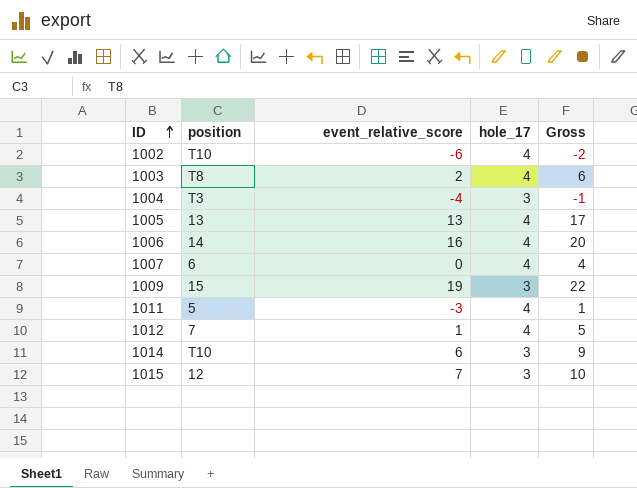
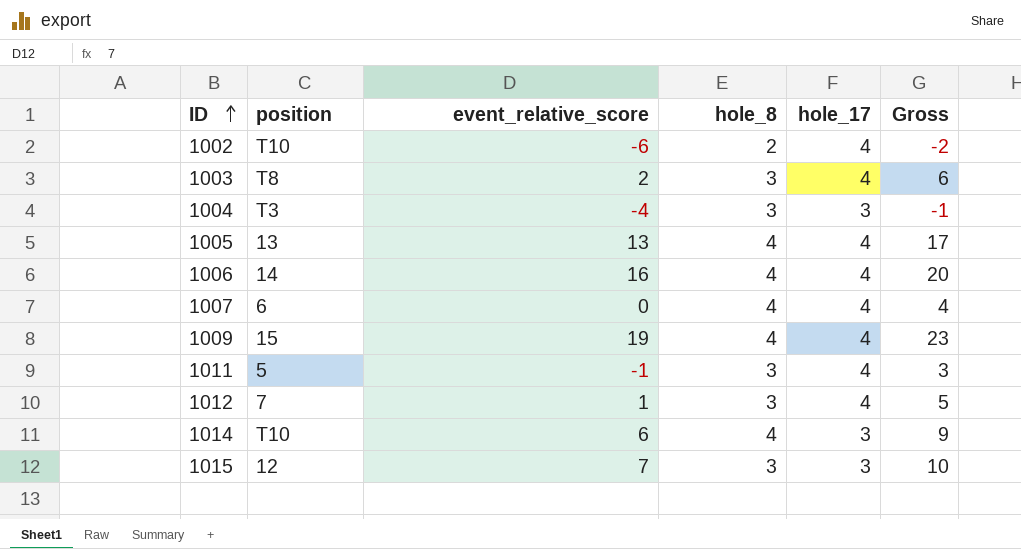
column hole_8 | position: none -> 4
1009 | hole_17: 3 -> 4
1009 | Gross: 22 -> 23
1011 | event_relative_score: -3 -> -1
1011 | Gross: 1 -> 3

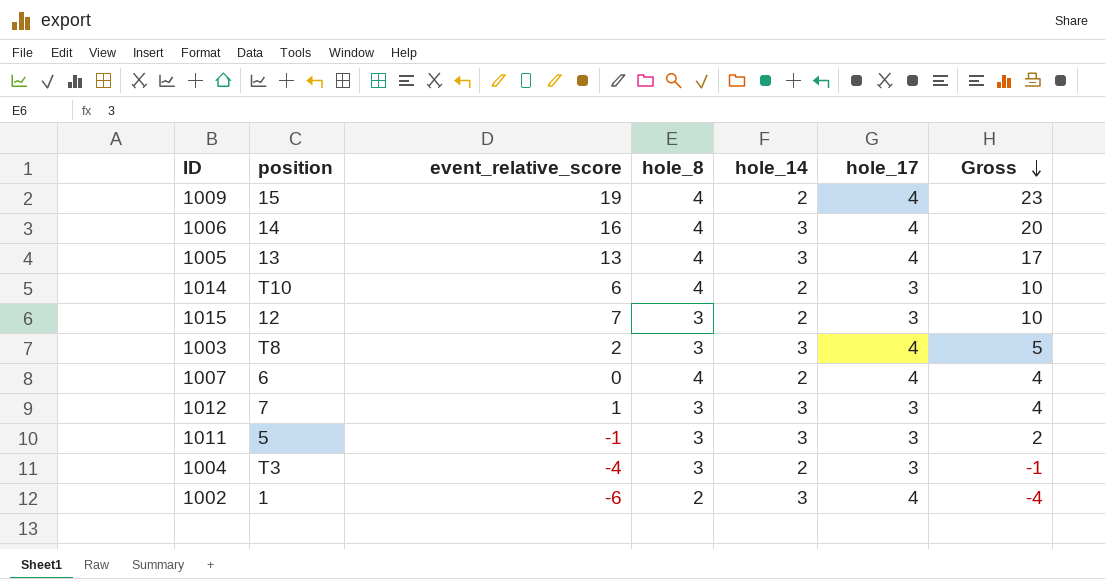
row order: ID ascending -> Gross descending
column hole_14 | position: none -> 5
column Gross | formula: [event_relative_score] + [hole_17] -> [event_relative_score] + [hole_8]
1012 | hole_17: 4 -> 3
1011 | hole_17: 4 -> 3
1002 | position: T10 -> 1

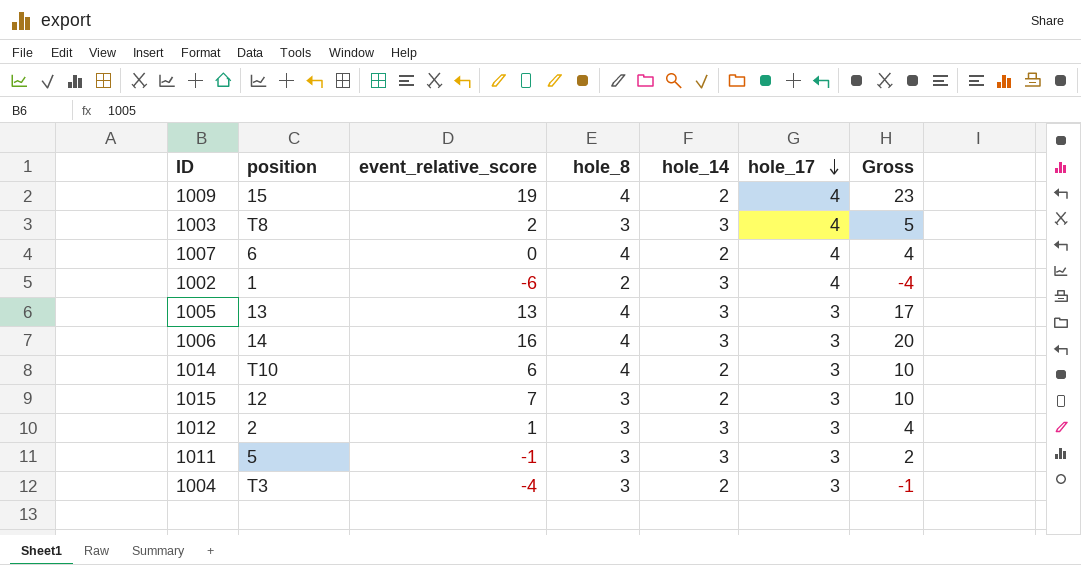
row order: Gross descending -> hole_17 descending
1005 | hole_17: 4 -> 3
1006 | hole_17: 4 -> 3
1012 | position: 7 -> 2

